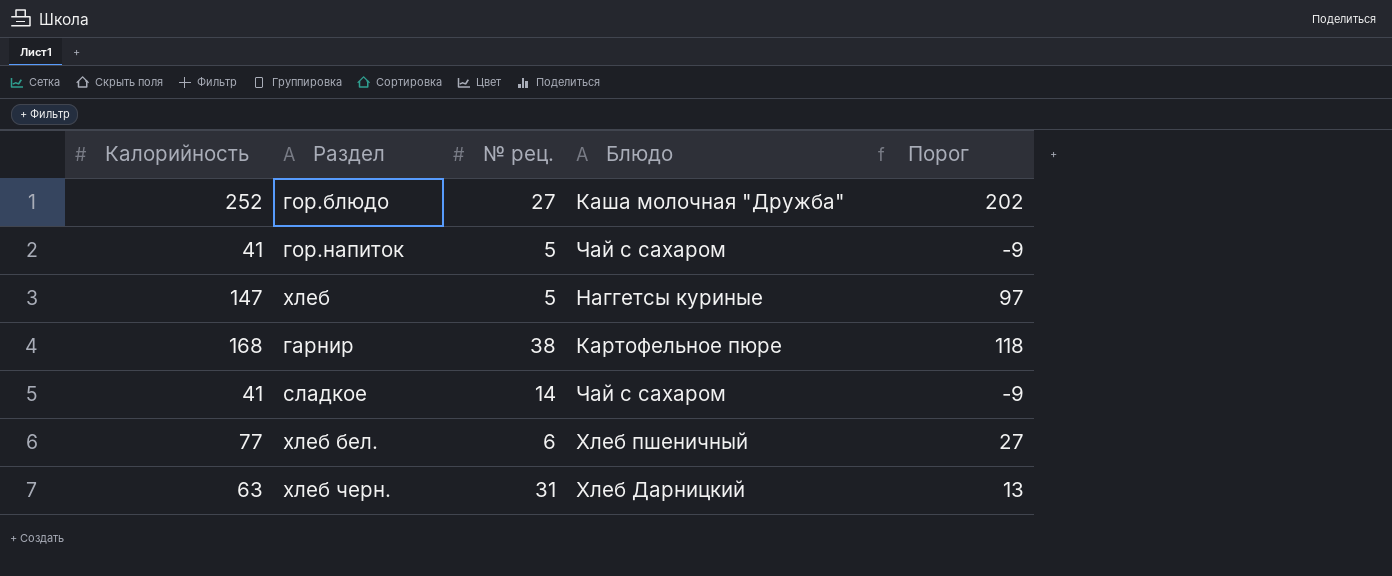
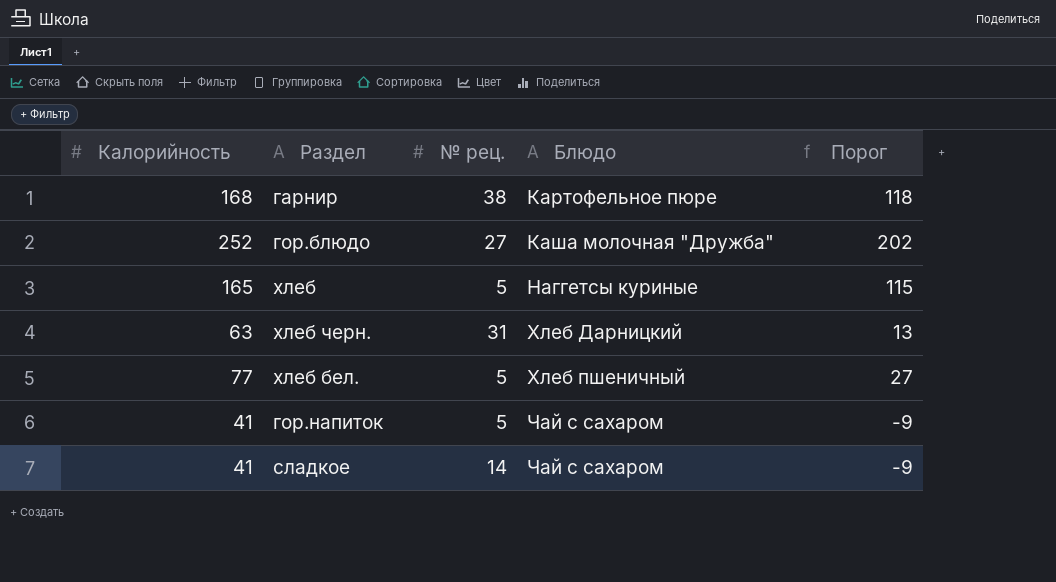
row order: none -> Блюдо ascending
хлеб | Калорийность: 147 -> 165
хлеб | Порог: 97 -> 115
хлеб бел. | № рец.: 6 -> 5

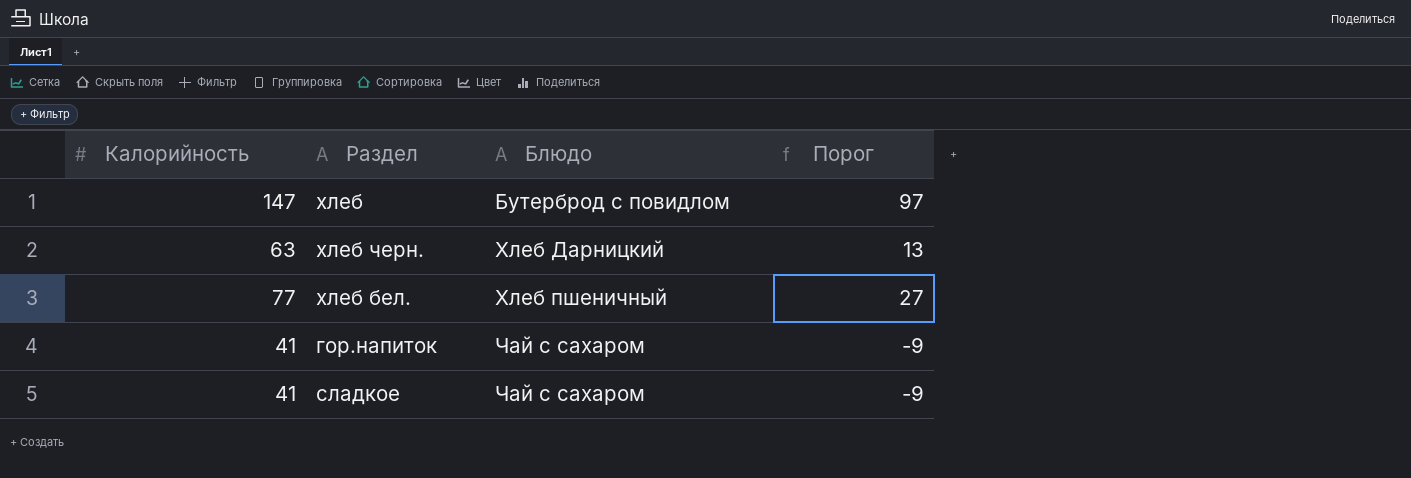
column № рец. | position: 3 -> none
row гарнир: 168 | 38 | Картофельное пюре | 118 -> none
row гор.блюдо: 252 | 27 | Каша молочная "Дружба" | 202 -> none
хлеб | Калорийность: 165 -> 147
хлеб | Блюдо: Наггетсы куриные -> Бутерброд с повидлом
хлеб | Порог: 115 -> 97

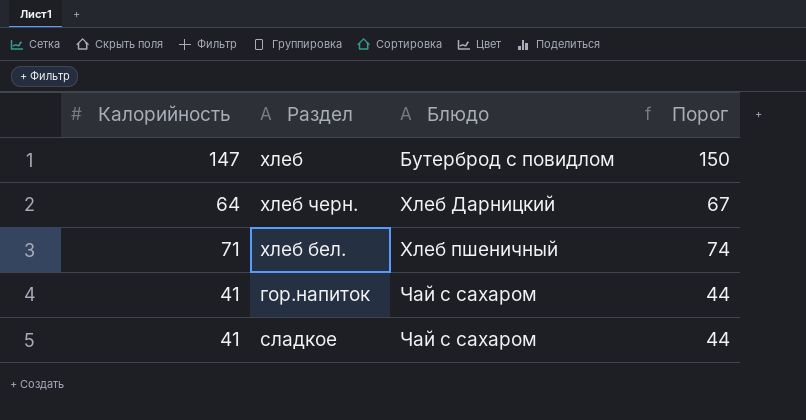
column Порог | formula: [Калорийность] - 50 -> [Калорийность] + 3
хлеб черн. | Калорийность: 63 -> 64
хлеб бел. | Калорийность: 77 -> 71

